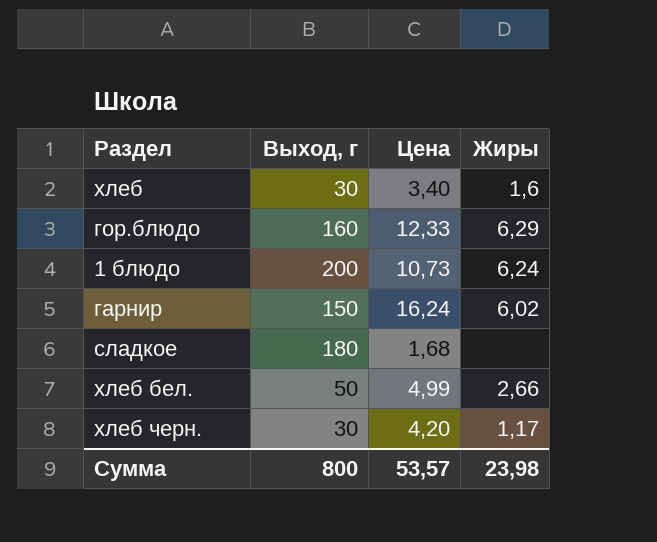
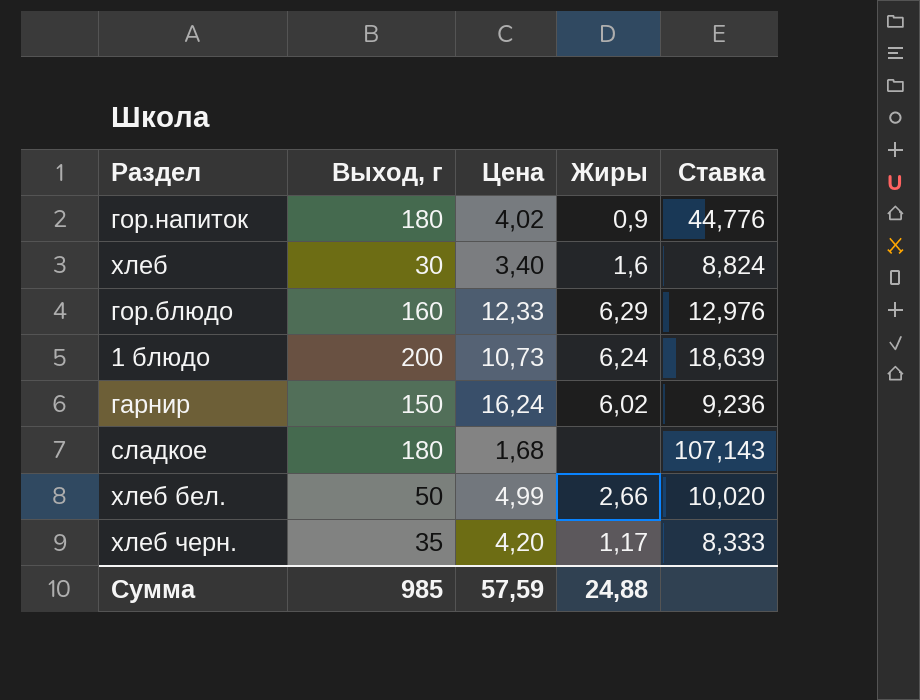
column Ставка | formula: none -> [Выход, г] / [Цена]
row гор.напиток: none -> 180 | 4,02 | 0,9 | 44,776
хлеб черн. | Выход, г: 30 -> 35
Сумма | Выход, г: 800 -> 985
Сумма | Цена: 53,57 -> 57,59
Сумма | Жиры: 23,98 -> 24,88

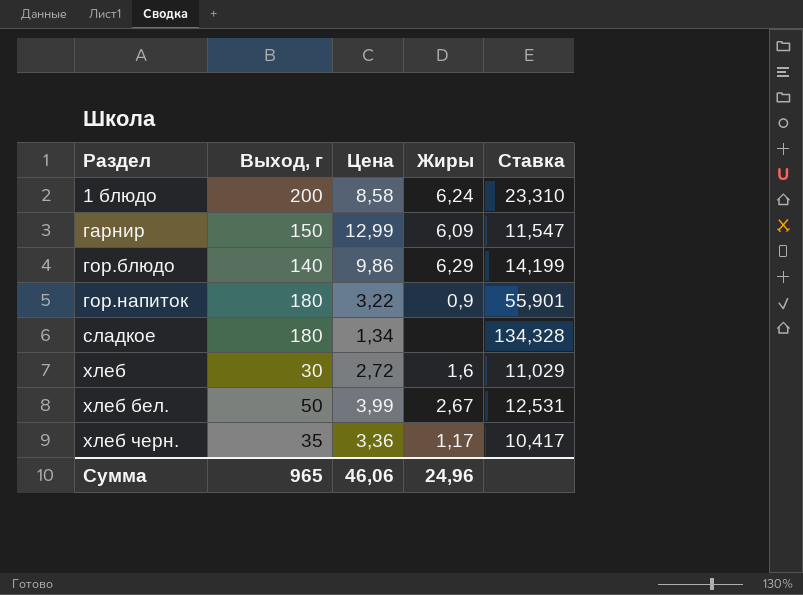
row order: none -> Раздел ascending
1 блюдо | Цена: 10,73 -> 8,58
1 блюдо | Ставка: 18,639 -> 23,310
гарнир | Цена: 16,24 -> 12,99
гарнир | Жиры: 6,02 -> 6,09
гарнир | Ставка: 9,236 -> 11,547
гор.блюдо | Выход, г: 160 -> 140
гор.блюдо | Цена: 12,33 -> 9,86
гор.блюдо | Ставка: 12,976 -> 14,199
гор.напиток | Цена: 4,02 -> 3,22
гор.напиток | Ставка: 44,776 -> 55,901
сладкое | Цена: 1,68 -> 1,34
сладкое | Ставка: 107,143 -> 134,328
хлеб | Цена: 3,40 -> 2,72
хлеб | Ставка: 8,824 -> 11,029
хлеб бел. | Цена: 4,99 -> 3,99
хлеб бел. | Жиры: 2,66 -> 2,67
хлеб бел. | Ставка: 10,020 -> 12,531
хлеб черн. | Цена: 4,20 -> 3,36
хлеб черн. | Ставка: 8,333 -> 10,417
Сумма | Выход, г: 985 -> 965
Сумма | Цена: 57,59 -> 46,06
Сумма | Жиры: 24,88 -> 24,96

